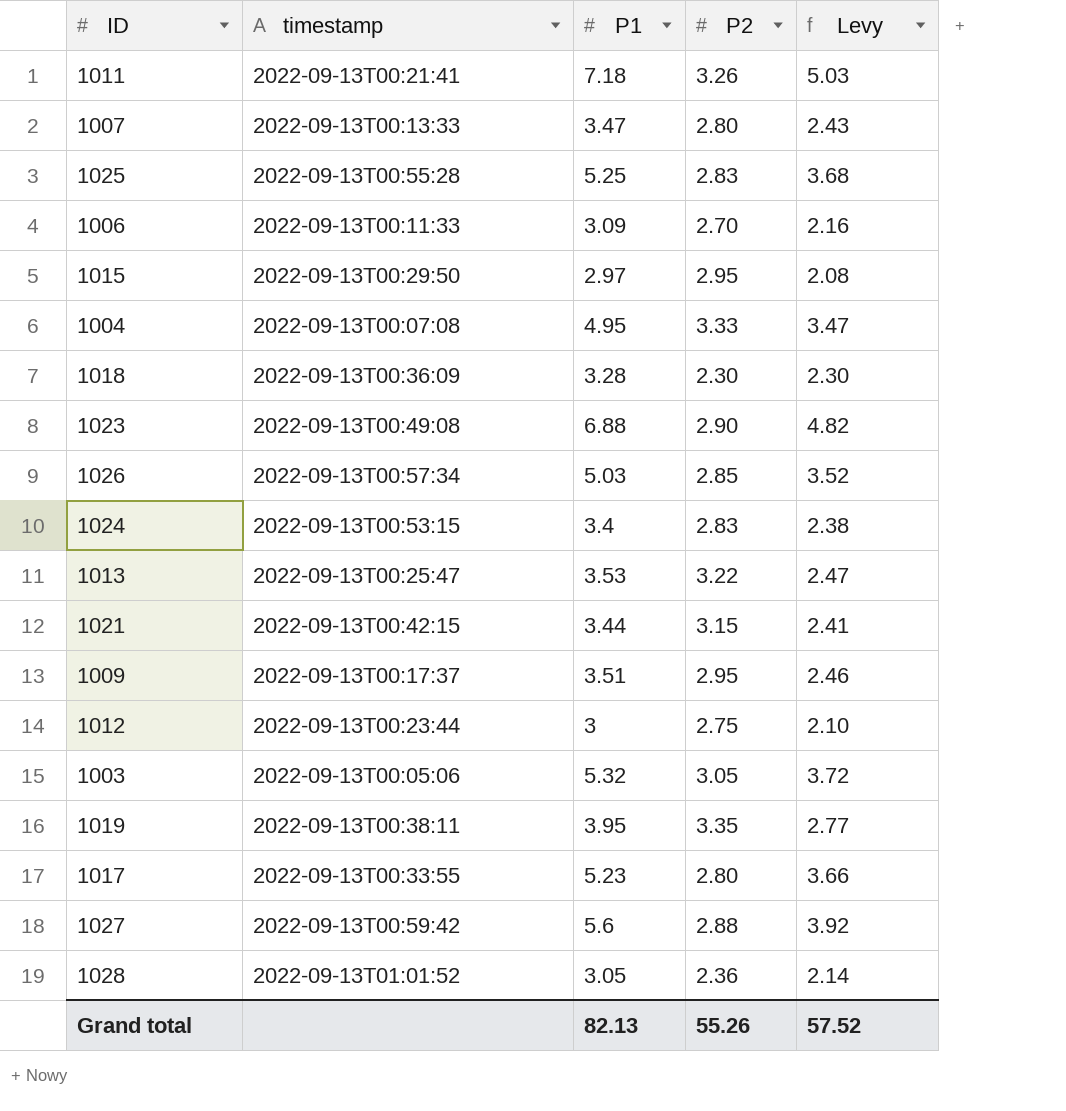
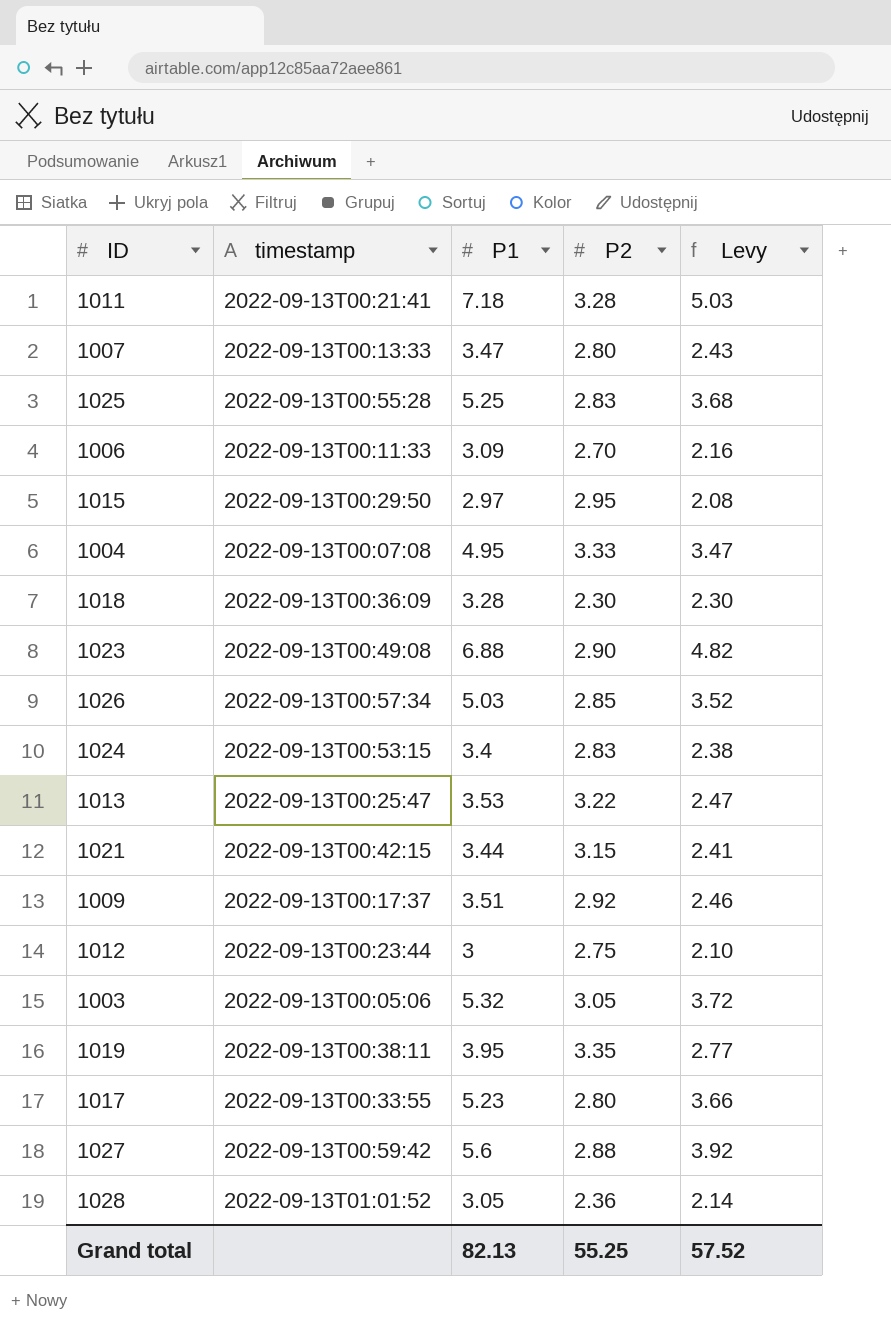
1011 | P2: 3.26 -> 3.28
1009 | P2: 2.95 -> 2.92
Grand total | P2: 55.26 -> 55.25

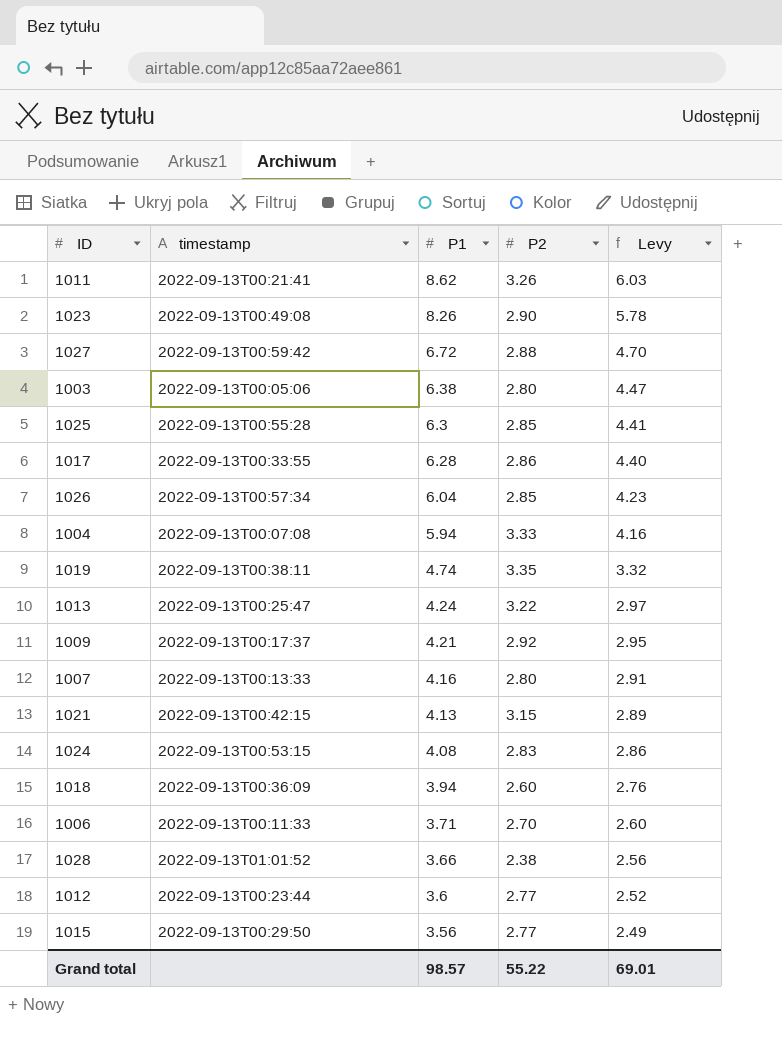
row order: none -> P1 descending
1011 | P1: 7.18 -> 8.62
1011 | P2: 3.28 -> 3.26
1011 | Levy: 5.03 -> 6.03
1023 | P1: 6.88 -> 8.26
1023 | Levy: 4.82 -> 5.78
1027 | P1: 5.6 -> 6.72
1027 | Levy: 3.92 -> 4.70
1003 | P1: 5.32 -> 6.38
1003 | P2: 3.05 -> 2.80
1003 | Levy: 3.72 -> 4.47
1025 | P1: 5.25 -> 6.3
1025 | P2: 2.83 -> 2.85
1025 | Levy: 3.68 -> 4.41
1017 | P1: 5.23 -> 6.28
1017 | P2: 2.80 -> 2.86
1017 | Levy: 3.66 -> 4.40
1026 | P1: 5.03 -> 6.04
1026 | Levy: 3.52 -> 4.23
1004 | P1: 4.95 -> 5.94
1004 | Levy: 3.47 -> 4.16
1019 | P1: 3.95 -> 4.74
1019 | Levy: 2.77 -> 3.32
1013 | P1: 3.53 -> 4.24
1013 | Levy: 2.47 -> 2.97
1009 | P1: 3.51 -> 4.21
1009 | Levy: 2.46 -> 2.95
1007 | P1: 3.47 -> 4.16
1007 | Levy: 2.43 -> 2.91
1021 | P1: 3.44 -> 4.13
1021 | Levy: 2.41 -> 2.89
1024 | P1: 3.4 -> 4.08
1024 | Levy: 2.38 -> 2.86
1018 | P1: 3.28 -> 3.94
1018 | P2: 2.30 -> 2.60
1018 | Levy: 2.30 -> 2.76
1006 | P1: 3.09 -> 3.71
1006 | Levy: 2.16 -> 2.60
1028 | P1: 3.05 -> 3.66
1028 | P2: 2.36 -> 2.38
1028 | Levy: 2.14 -> 2.56
1012 | P1: 3 -> 3.6
1012 | P2: 2.75 -> 2.77
1012 | Levy: 2.10 -> 2.52
1015 | P1: 2.97 -> 3.56
1015 | P2: 2.95 -> 2.77
1015 | Levy: 2.08 -> 2.49
Grand total | P1: 82.13 -> 98.57
Grand total | P2: 55.25 -> 55.22
Grand total | Levy: 57.52 -> 69.01

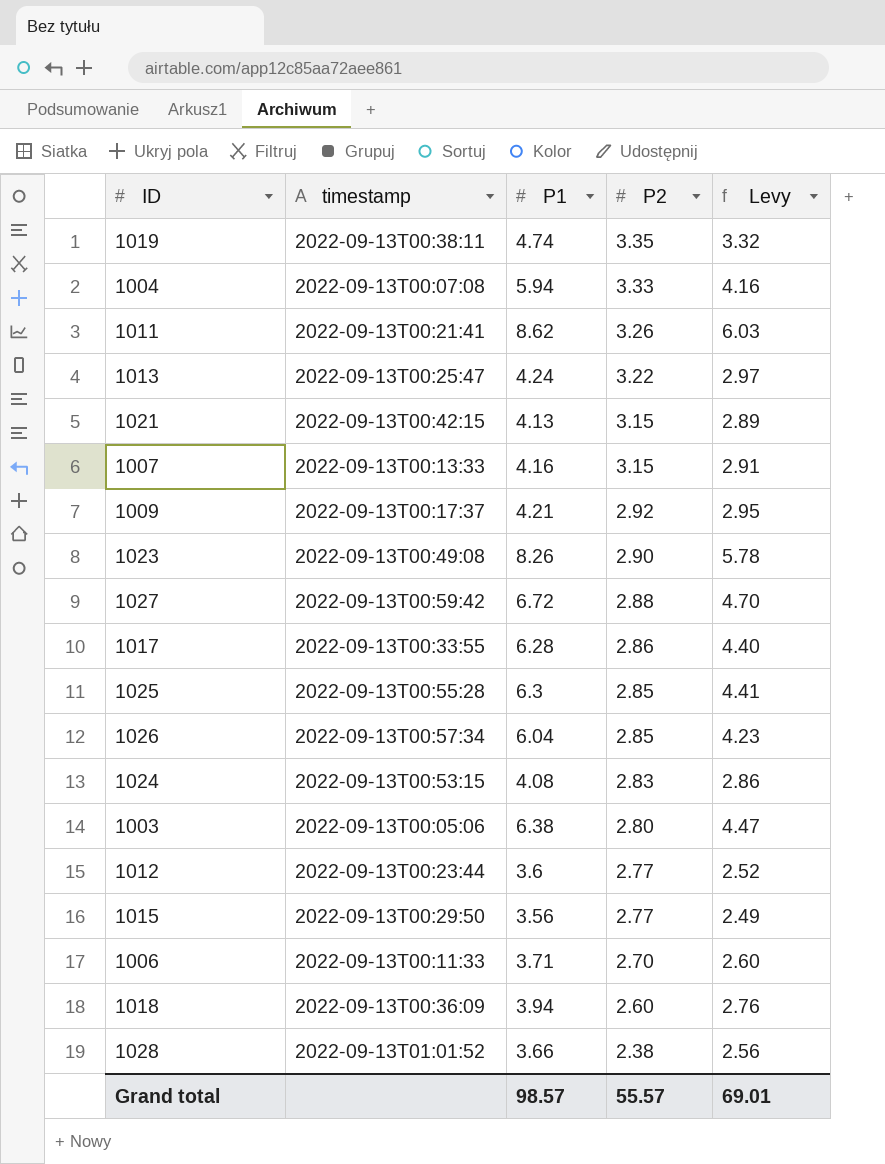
row order: P1 descending -> P2 descending
1007 | P2: 2.80 -> 3.15
Grand total | P2: 55.22 -> 55.57

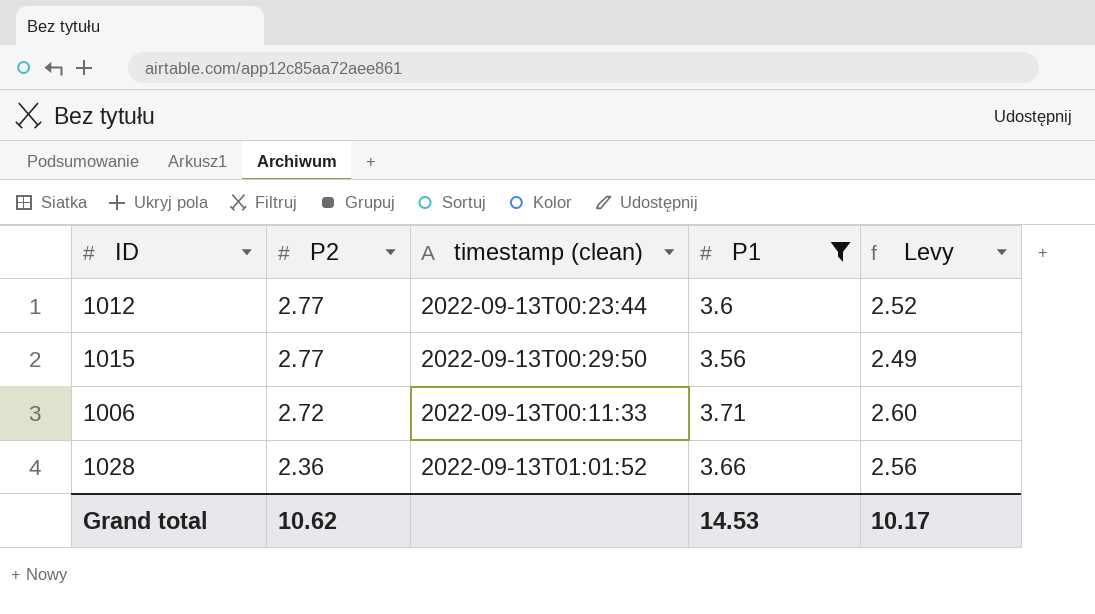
filter: none -> P1 <= 3.71
column P2 | position: 4 -> 2
column name: timestamp -> timestamp (clean)
1006 | P2: 2.70 -> 2.72
1028 | P2: 2.38 -> 2.36
Grand total | P2: 55.57 -> 10.62
Grand total | P1: 98.57 -> 14.53
Grand total | Levy: 69.01 -> 10.17

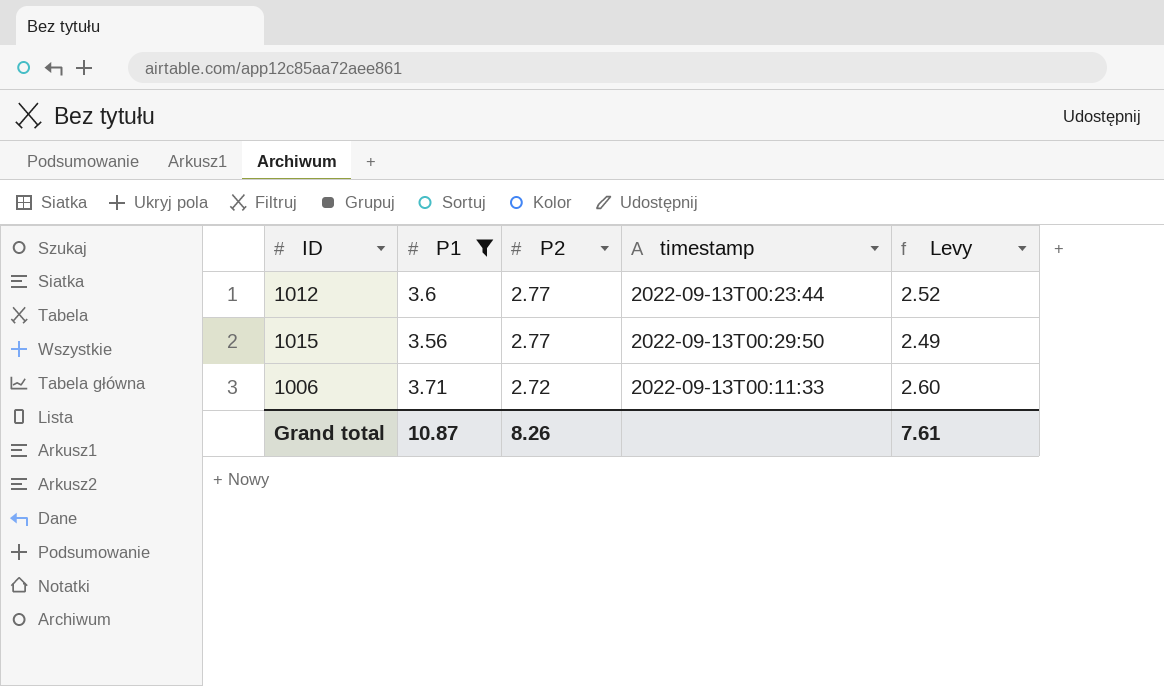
column P1 | position: 4 -> 2
column name: timestamp (clean) -> timestamp
row 1028: 2.36 | 2022-09-13T01:01:52 | 3.66 | 2.56 -> none
Grand total | P1: 14.53 -> 10.87
Grand total | P2: 10.62 -> 8.26
Grand total | Levy: 10.17 -> 7.61

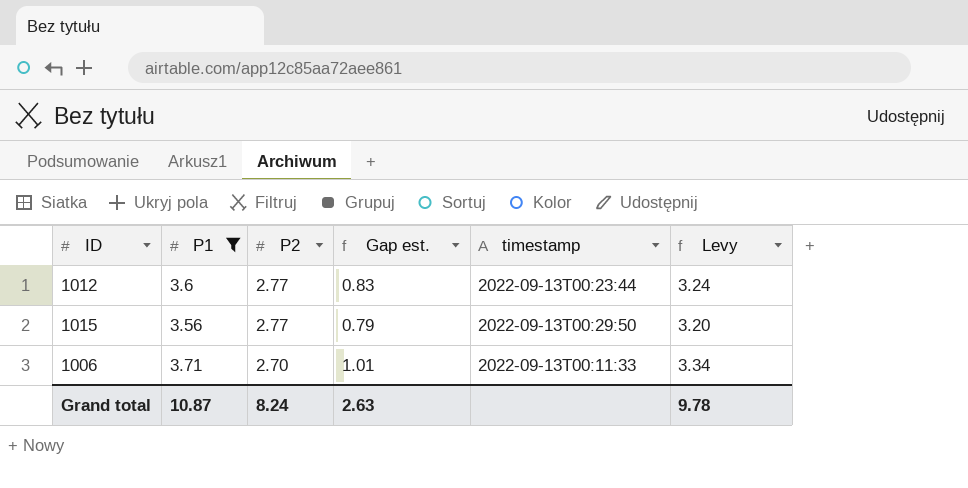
column Gap est. | formula: none -> [P1] - [P2]
column Levy | formula: [P1] * 0.7 -> [P1] * 0.9
1006 | P2: 2.72 -> 2.70
Grand total | P2: 8.26 -> 8.24
Grand total | Levy: 7.61 -> 9.78

